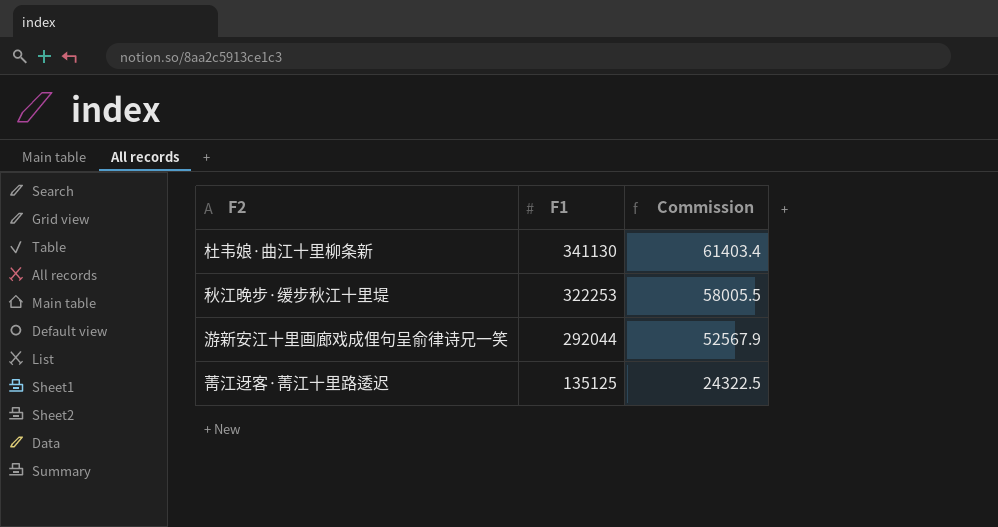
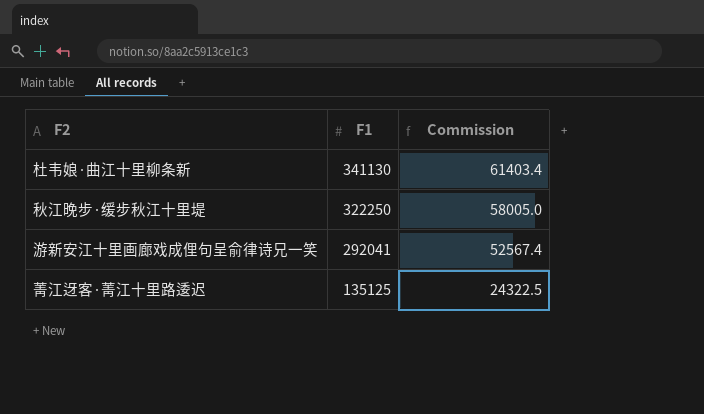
秋江晚步·缓步秋江十里堤 | F1: 322253 -> 322250
秋江晚步·缓步秋江十里堤 | Commission: 58005.5 -> 58005.0
游新安江十里画廊戏成俚句呈俞律诗兄一笑 | F1: 292044 -> 292041
游新安江十里画廊戏成俚句呈俞律诗兄一笑 | Commission: 52567.9 -> 52567.4

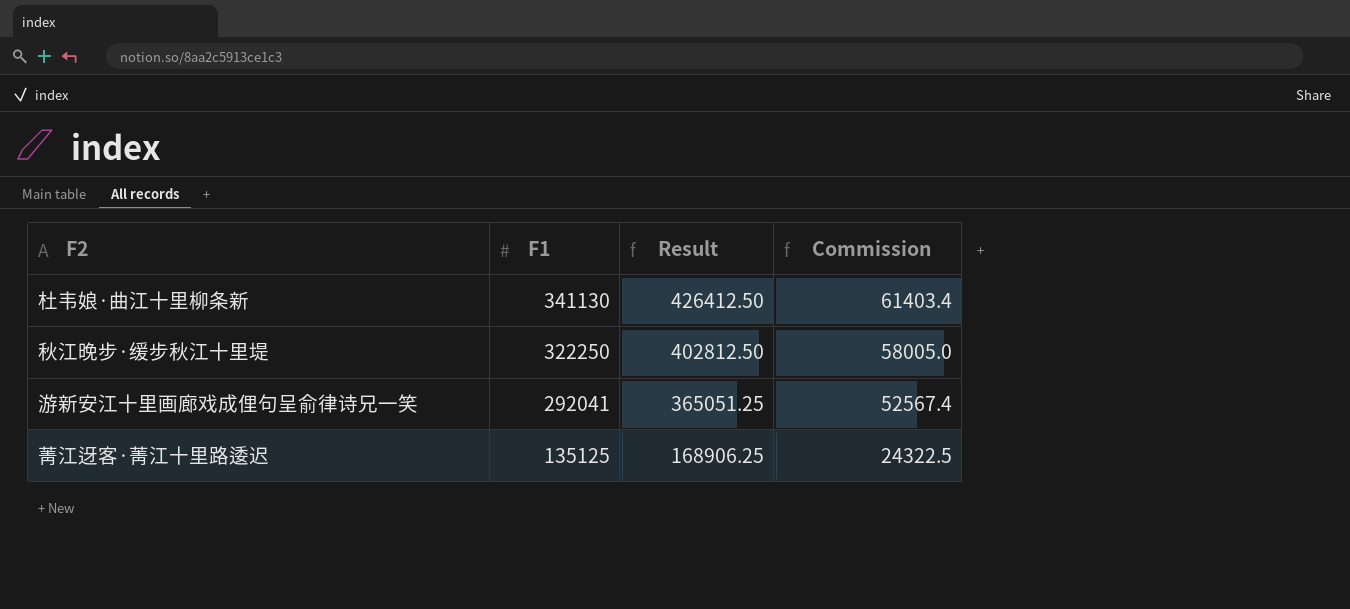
column Result | formula: none -> [F1] * 1.25

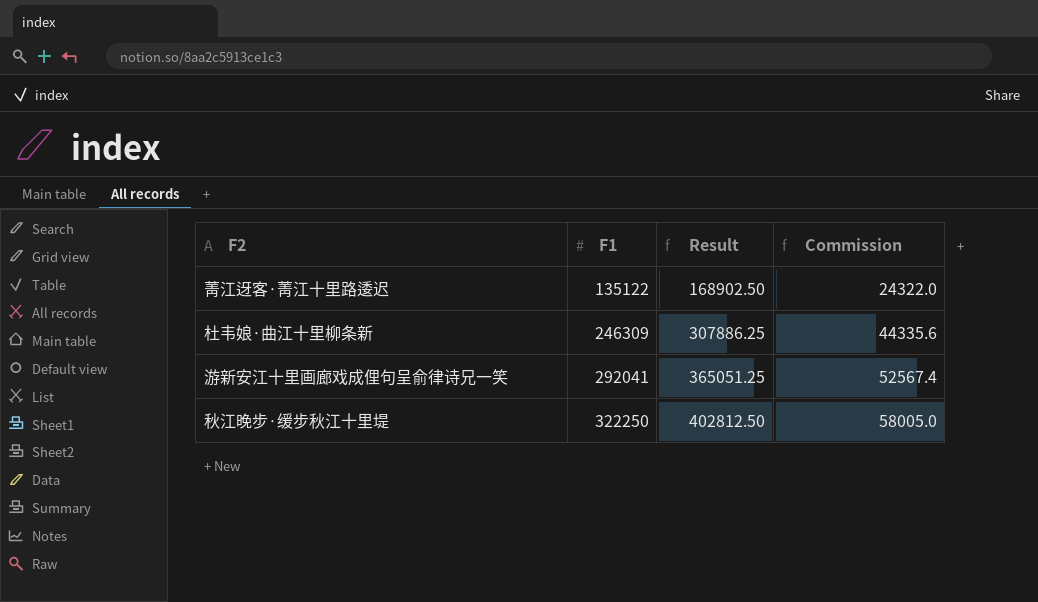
row order: F1 descending -> F1 ascending
菁江迓客·菁江十里路逶迟 | F1: 135125 -> 135122
菁江迓客·菁江十里路逶迟 | Result: 168906.25 -> 168902.50
菁江迓客·菁江十里路逶迟 | Commission: 24322.5 -> 24322.0
杜韦娘·曲江十里柳条新 | F1: 341130 -> 246309
杜韦娘·曲江十里柳条新 | Result: 426412.50 -> 307886.25
杜韦娘·曲江十里柳条新 | Commission: 61403.4 -> 44335.6

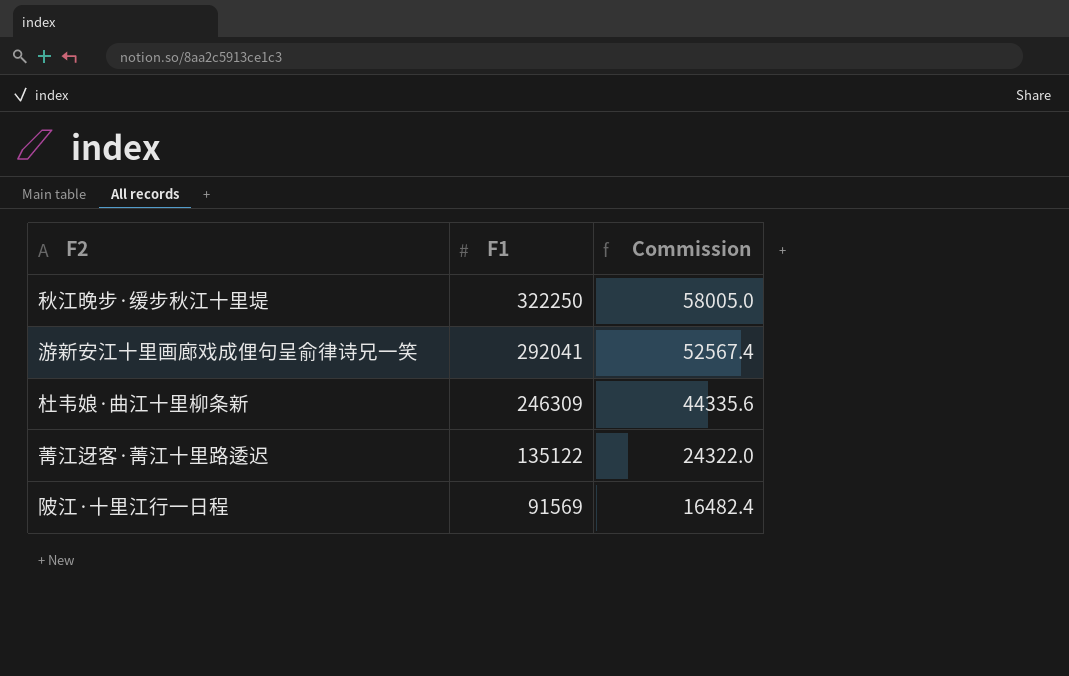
row order: F1 ascending -> F1 descending
column Result | formula: [F1] * 1.25 -> none
row 陂江·十里江行一日程: none -> 91569 | 16482.4

